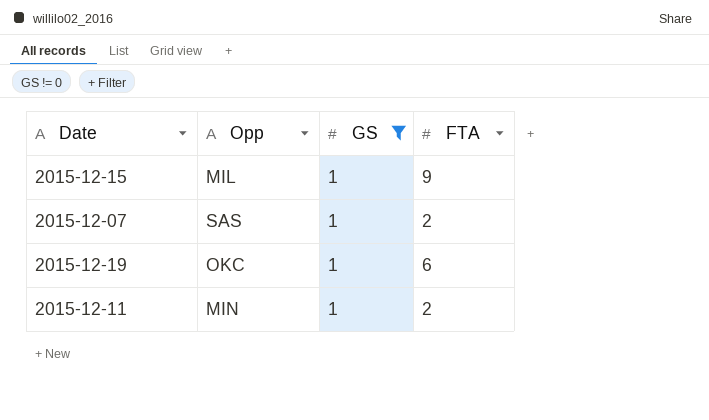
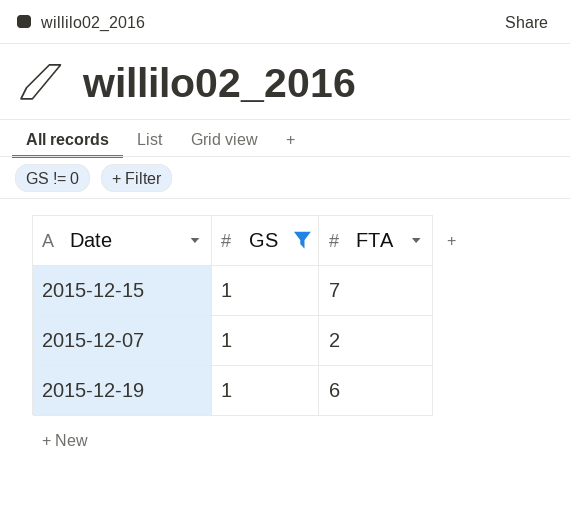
column Opp | position: 2 -> none
row 2015-12-11: MIN | 1 | 2 -> none
2015-12-15 | FTA: 9 -> 7

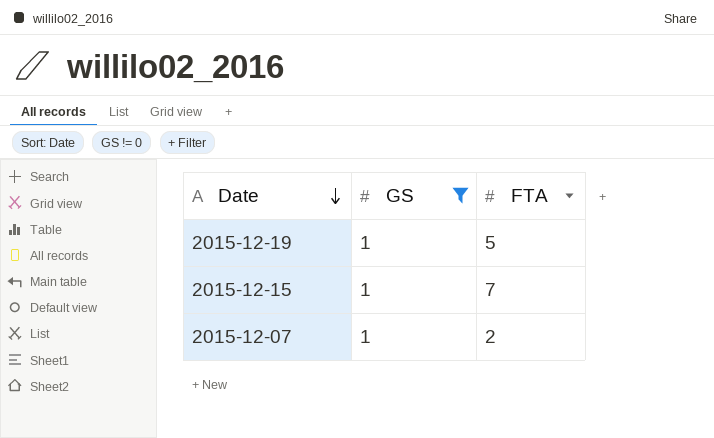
row order: none -> Date descending
2015-12-19 | FTA: 6 -> 5

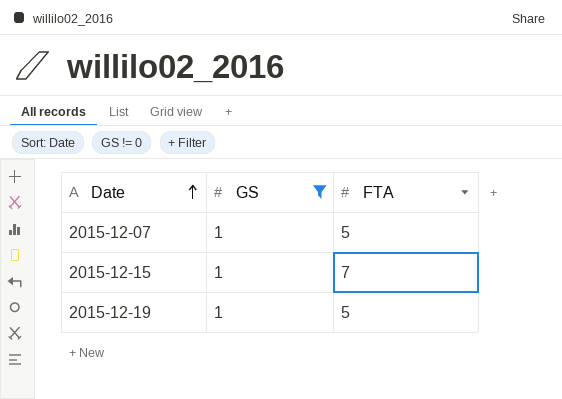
row order: Date descending -> Date ascending
2015-12-07 | FTA: 2 -> 5

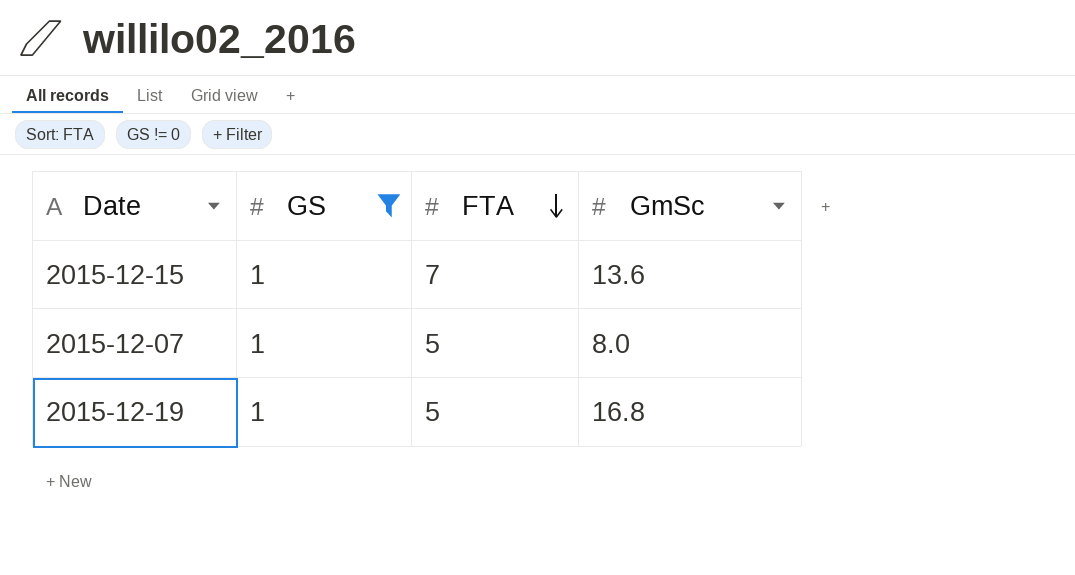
row order: Date ascending -> FTA descending
column GmSc | position: none -> 4

